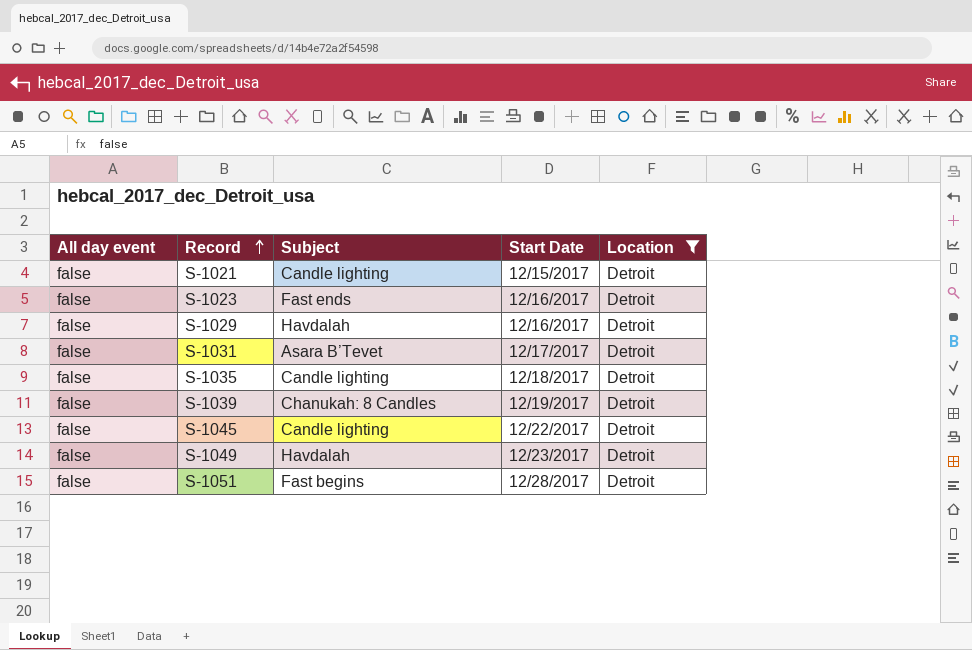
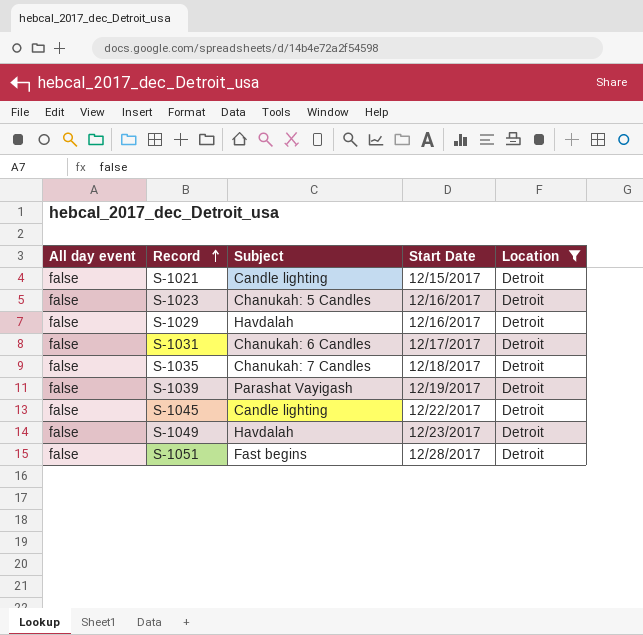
S-1023 | Subject: Fast ends -> Chanukah: 5 Candles
S-1031 | Subject: Asara B’Tevet -> Chanukah: 6 Candles
S-1035 | Subject: Candle lighting -> Chanukah: 7 Candles
S-1039 | Subject: Chanukah: 8 Candles -> Parashat Vayigash

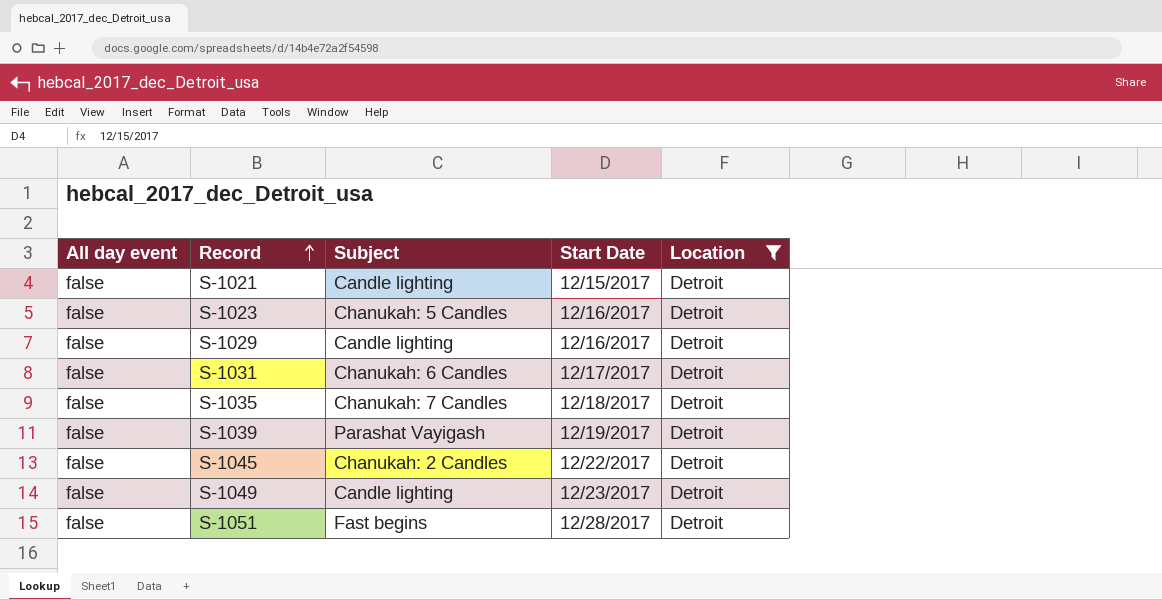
S-1029 | Subject: Havdalah -> Candle lighting
S-1045 | Subject: Candle lighting -> Chanukah: 2 Candles
S-1049 | Subject: Havdalah -> Candle lighting

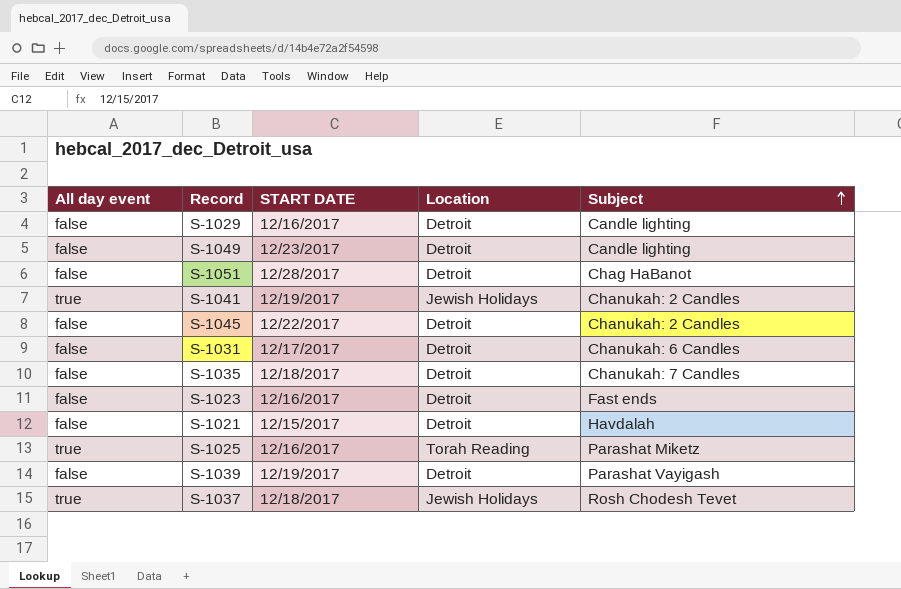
filter: Location = Detroit -> none
row order: Record ascending -> Subject ascending
column name: Start Date -> START DATE
column Subject | position: 3 -> 5
S-1051 | Subject: Fast begins -> Chag HaBanot
S-1023 | Subject: Chanukah: 5 Candles -> Fast ends
S-1021 | Subject: Candle lighting -> Havdalah

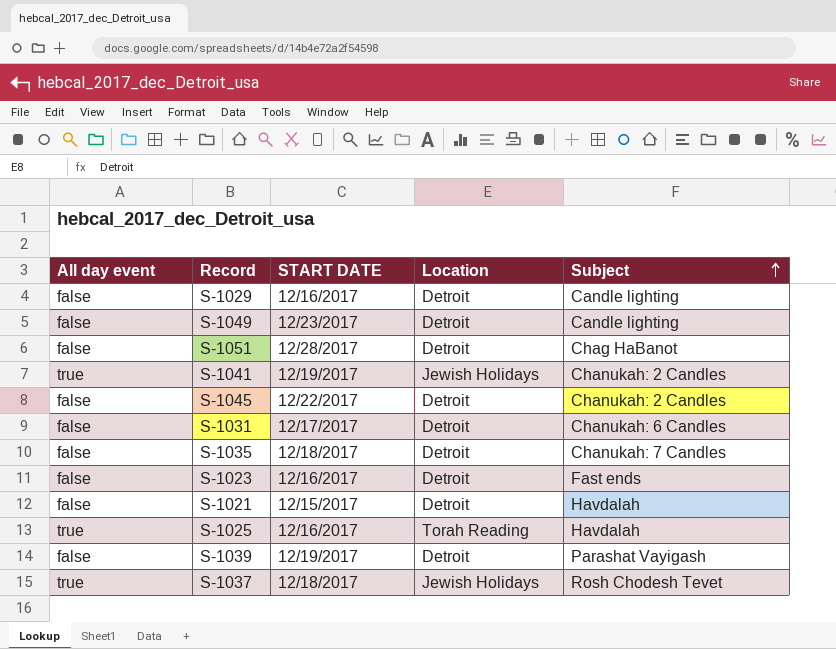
S-1025 | Subject: Parashat Miketz -> Havdalah

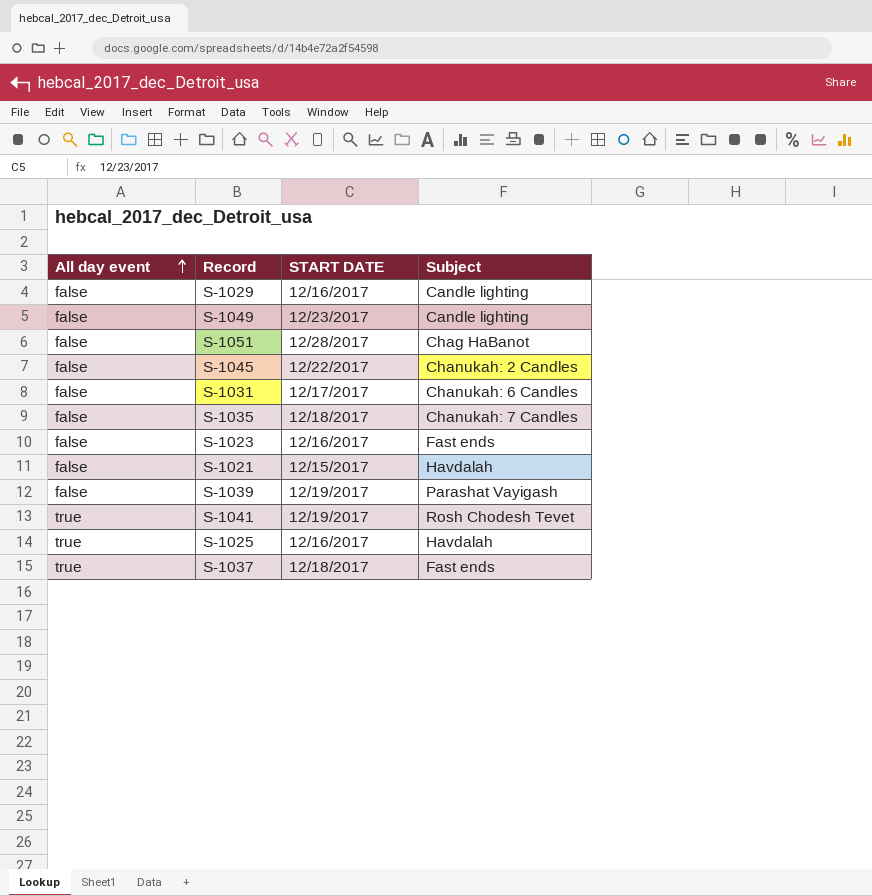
row order: Subject ascending -> All day event ascending
column Location | position: 4 -> none
S-1041 | Subject: Chanukah: 2 Candles -> Rosh Chodesh Tevet
S-1037 | Subject: Rosh Chodesh Tevet -> Fast ends

